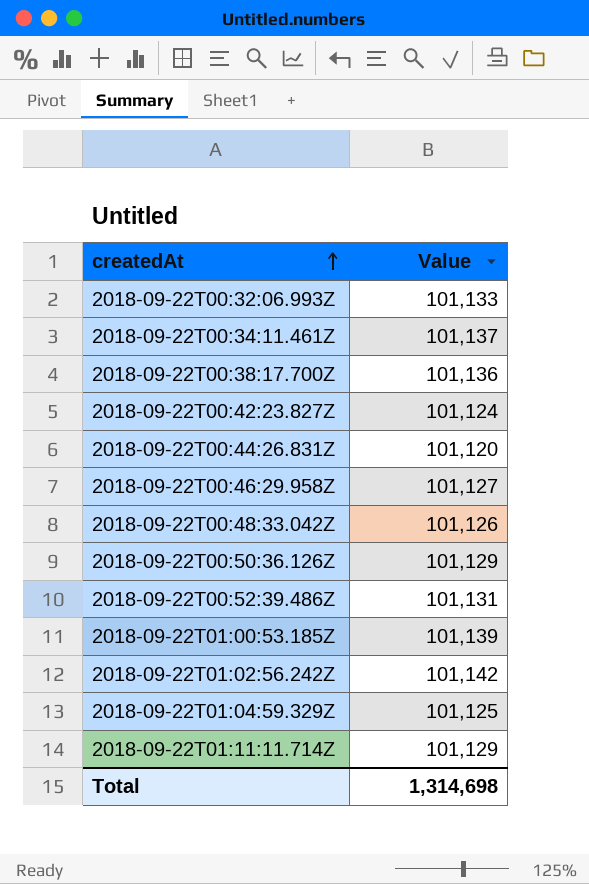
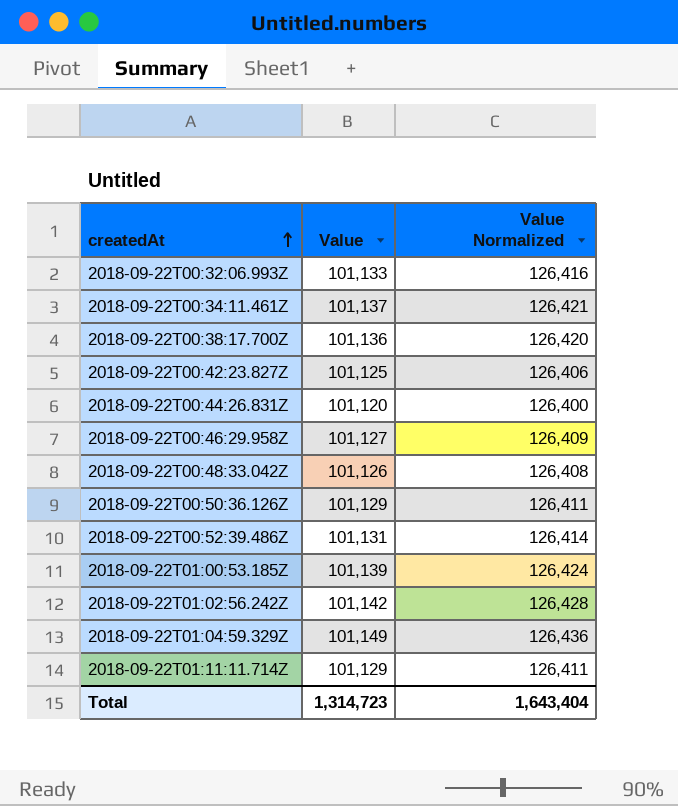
column Value Normalized | formula: none -> [Value] * 1.25
2018-09-22T00:42:23.827Z | Value: 101,124 -> 101,125
2018-09-22T01:04:59.329Z | Value: 101,125 -> 101,149
Total | Value: 1,314,698 -> 1,314,723

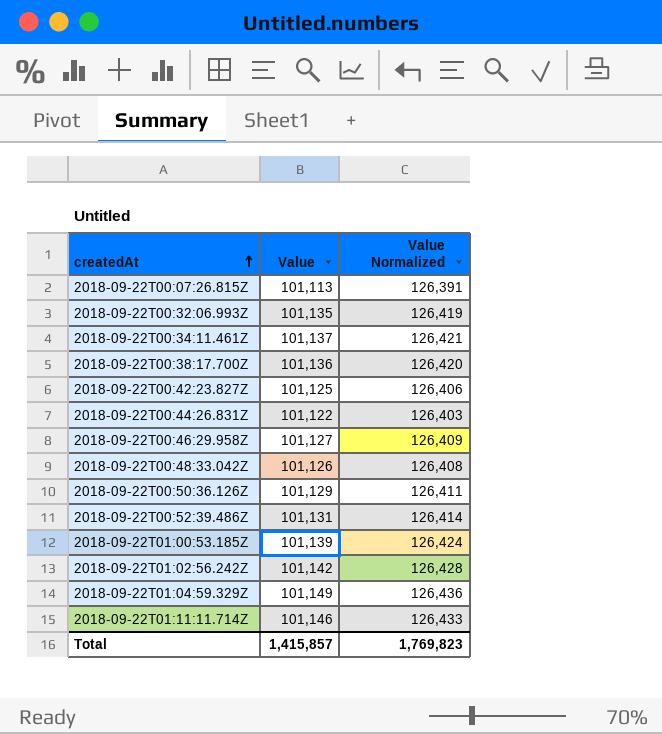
row 2018-09-22T00:07:26.815Z: none -> 101,113 | 126,391
2018-09-22T00:32:06.993Z | Value: 101,133 -> 101,135
2018-09-22T00:32:06.993Z | Value Normalized: 126,416 -> 126,419
2018-09-22T00:44:26.831Z | Value: 101,120 -> 101,122
2018-09-22T00:44:26.831Z | Value Normalized: 126,400 -> 126,403
2018-09-22T01:11:11.714Z | Value: 101,129 -> 101,146
2018-09-22T01:11:11.714Z | Value Normalized: 126,411 -> 126,433
Total | Value: 1,314,723 -> 1,415,857
Total | Value Normalized: 1,643,404 -> 1,769,823

